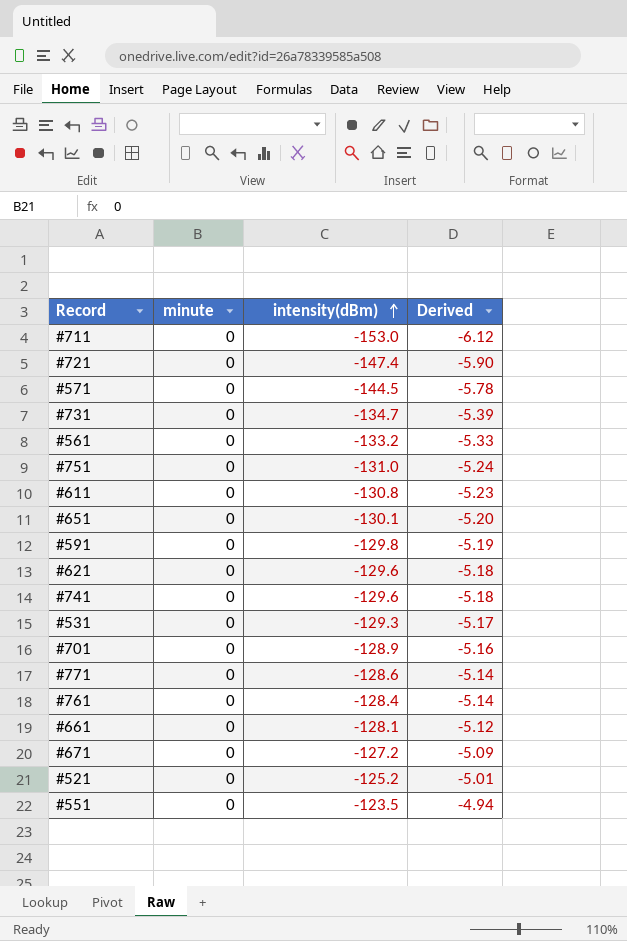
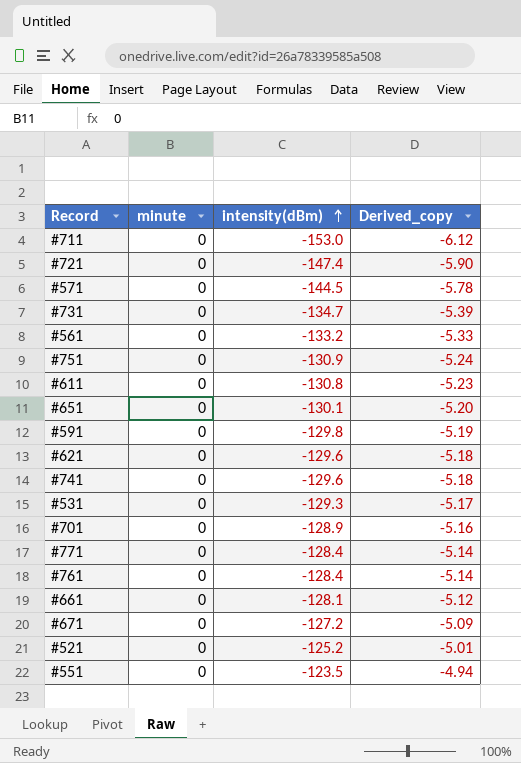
column name: Derived -> Derived_copy
#751 | intensity(dBm): -131.0 -> -130.9
#771 | intensity(dBm): -128.6 -> -128.4

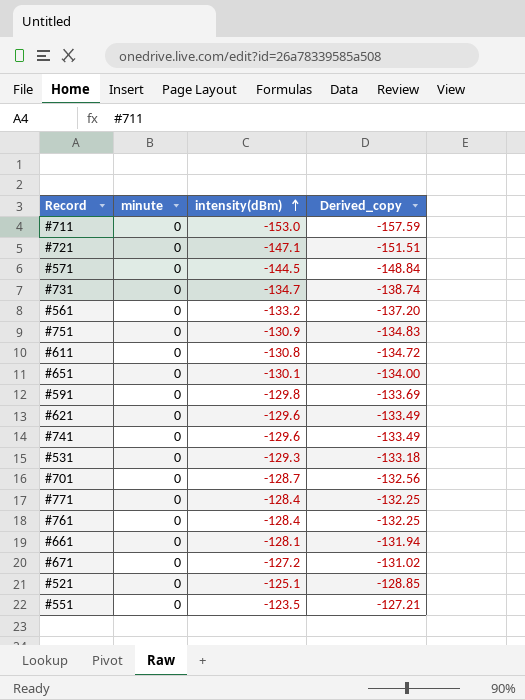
column Derived_copy | formula: [intensity(dBm)] * 0.04 -> [intensity(dBm)] * 1.03
#721 | intensity(dBm): -147.4 -> -147.1
#701 | intensity(dBm): -128.9 -> -128.7
#521 | intensity(dBm): -125.2 -> -125.1

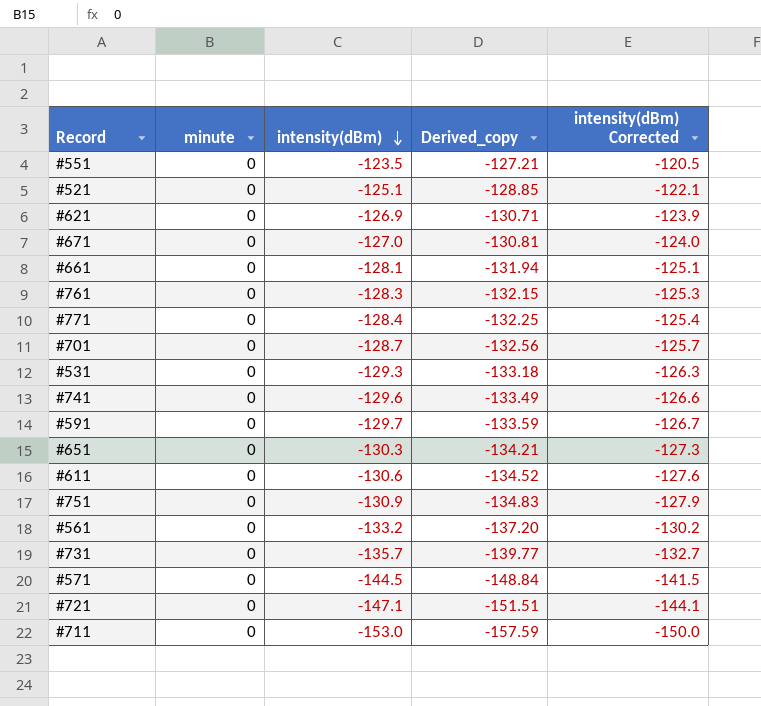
row order: intensity(dBm) ascending -> intensity(dBm) descending
column intensity(dBm) Corrected | formula: none -> [intensity(dBm)] + 3
#621 | intensity(dBm): -129.6 -> -126.9
#621 | Derived_copy: -133.49 -> -130.71
#671 | intensity(dBm): -127.2 -> -127.0
#671 | Derived_copy: -131.02 -> -130.81
#761 | intensity(dBm): -128.4 -> -128.3
#761 | Derived_copy: -132.25 -> -132.15
#591 | intensity(dBm): -129.8 -> -129.7
#591 | Derived_copy: -133.69 -> -133.59
#651 | intensity(dBm): -130.1 -> -130.3
#651 | Derived_copy: -134.00 -> -134.21
#611 | intensity(dBm): -130.8 -> -130.6
#611 | Derived_copy: -134.72 -> -134.52
#731 | intensity(dBm): -134.7 -> -135.7
#731 | Derived_copy: -138.74 -> -139.77

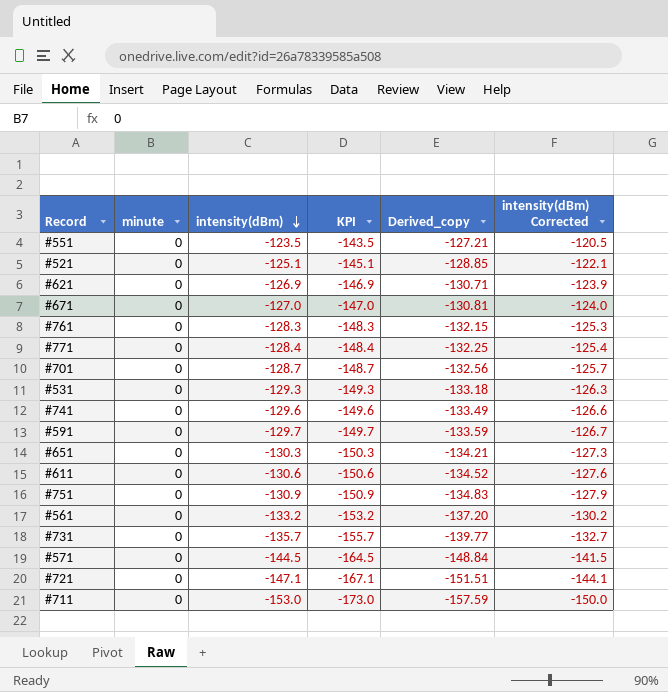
column KPI | formula: none -> [intensity(dBm)] - 20
row #661: 0 | -128.1 | -131.94 | -125.1 -> none

